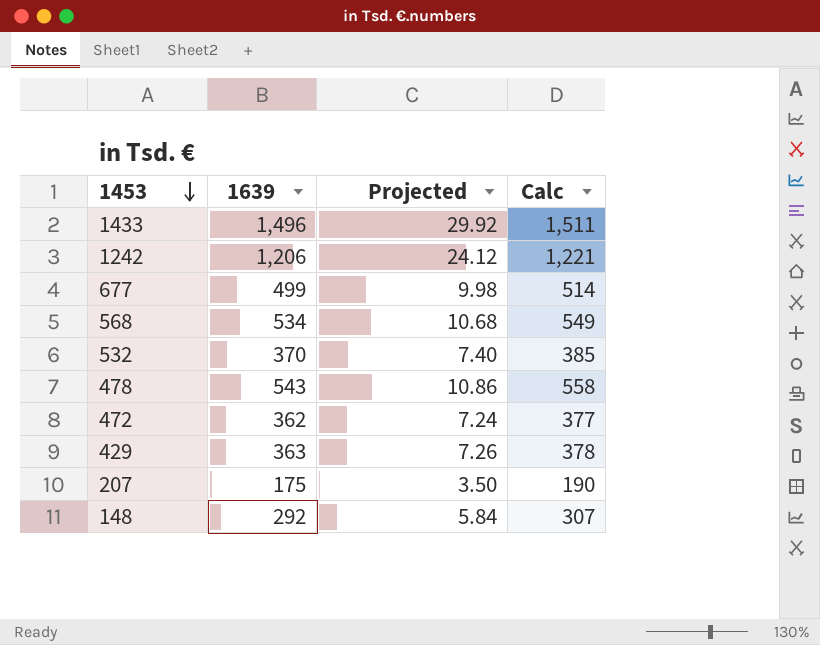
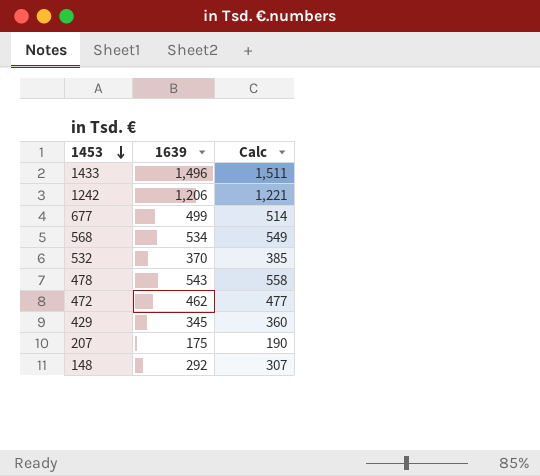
column Projected | formula: [1639] * 0.02 -> none
472 | 1639: 362 -> 462
472 | Calc: 377 -> 477
429 | 1639: 363 -> 345
429 | Calc: 378 -> 360

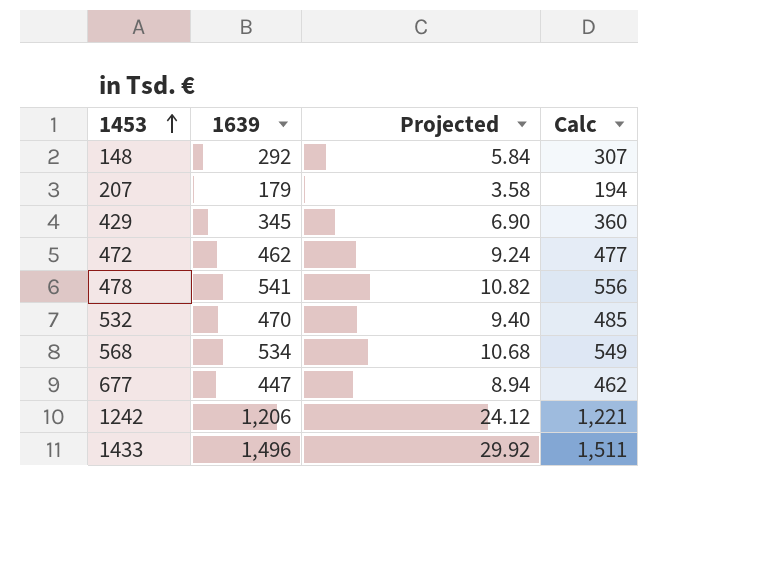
row order: 1453 descending -> 1453 ascending
column Projected | formula: none -> [1639] * 0.02
207 | 1639: 175 -> 179
207 | Calc: 190 -> 194
478 | 1639: 543 -> 541
478 | Calc: 558 -> 556
532 | 1639: 370 -> 470
532 | Calc: 385 -> 485
677 | 1639: 499 -> 447
677 | Calc: 514 -> 462

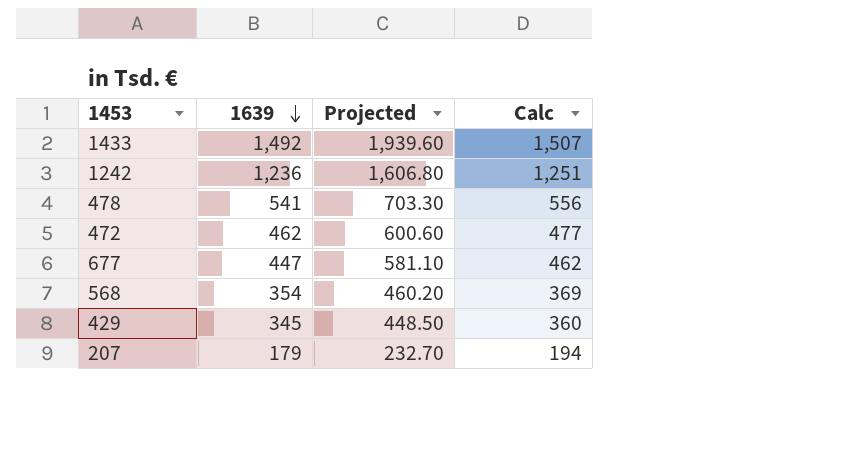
row order: 1453 ascending -> 1639 descending
column Projected | formula: [1639] * 0.02 -> [1639] * 1.3
row 148: 292 | 5.84 | 307 -> none
row 532: 470 | 9.40 | 485 -> none
1433 | 1639: 1,496 -> 1,492
1433 | Calc: 1,511 -> 1,507
1242 | 1639: 1,206 -> 1,236
1242 | Calc: 1,221 -> 1,251
568 | 1639: 534 -> 354
568 | Calc: 549 -> 369

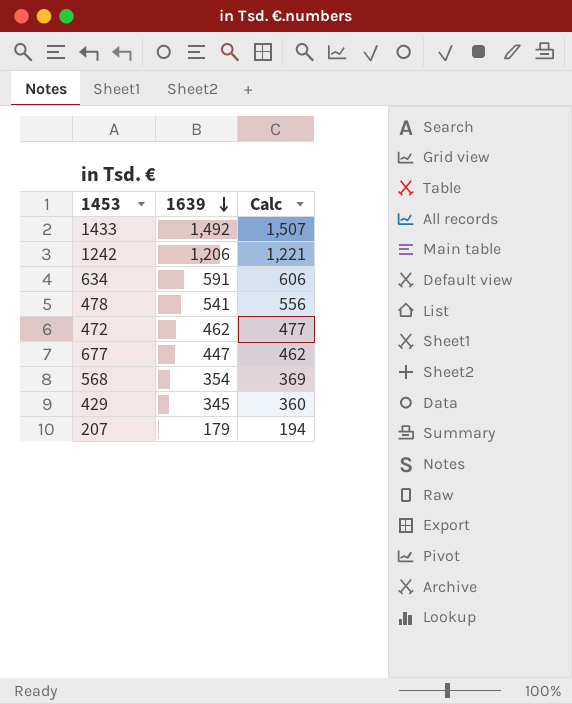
column Projected | formula: [1639] * 1.3 -> none
1242 | 1639: 1,236 -> 1,206
1242 | Calc: 1,251 -> 1,221
row 634: none -> 591 | 606

